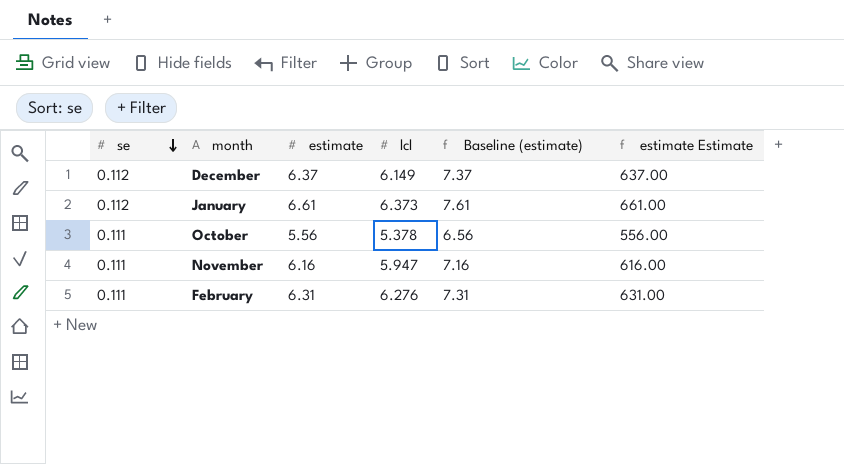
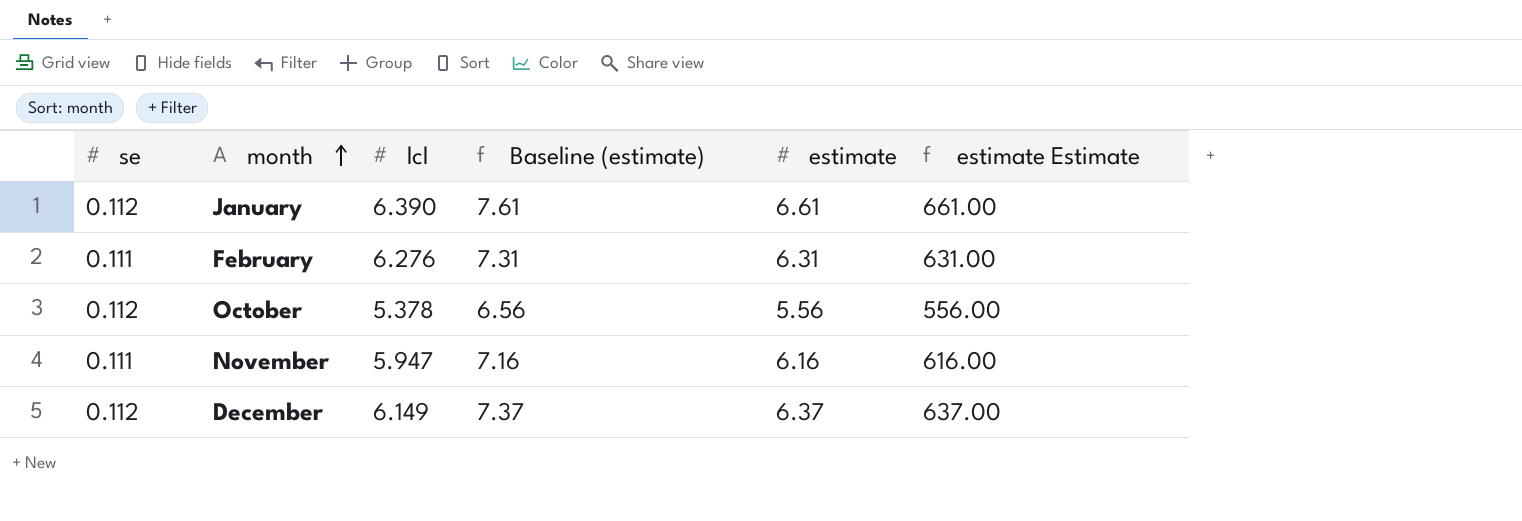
row order: se descending -> month ascending
column estimate | position: 3 -> 5
January | lcl: 6.373 -> 6.390
October | se: 0.111 -> 0.112

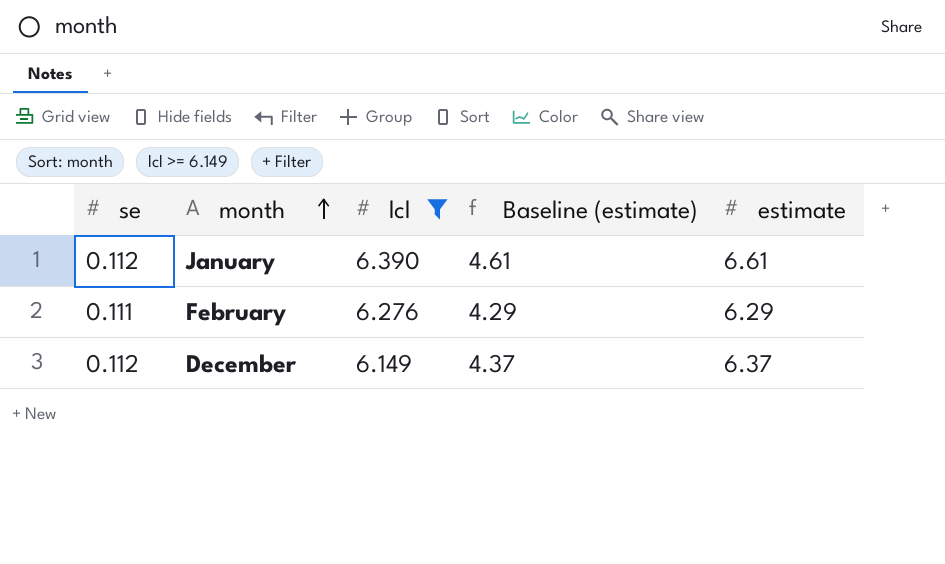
filter: none -> lcl >= 6.149
column estimate Estimate | formula: [estimate] * 100 -> none
column Baseline (estimate) | formula: [estimate] + 1 -> [estimate] - 2
February | estimate: 6.31 -> 6.29

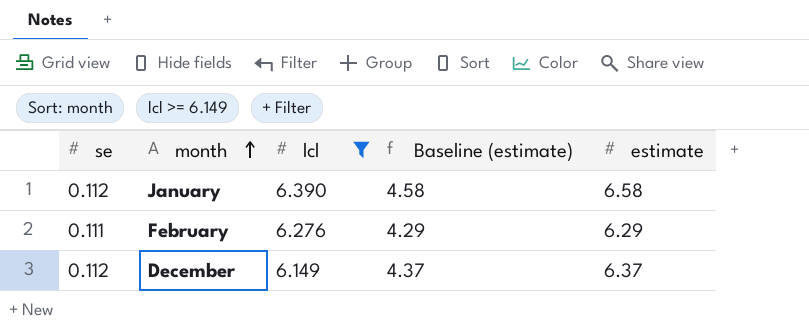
January | Baseline (estimate): 4.61 -> 4.58
January | estimate: 6.61 -> 6.58

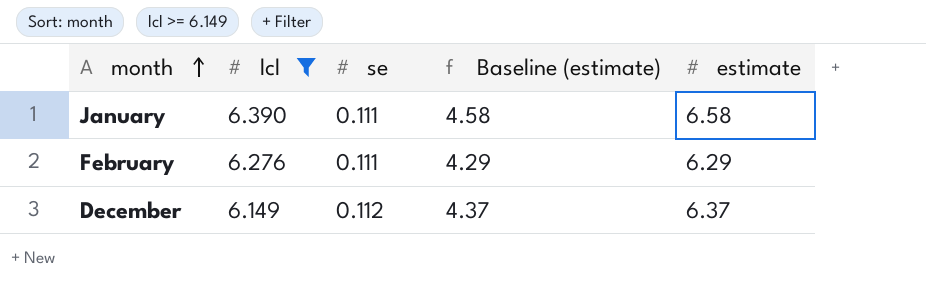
column se | position: 1 -> 3
January | se: 0.112 -> 0.111

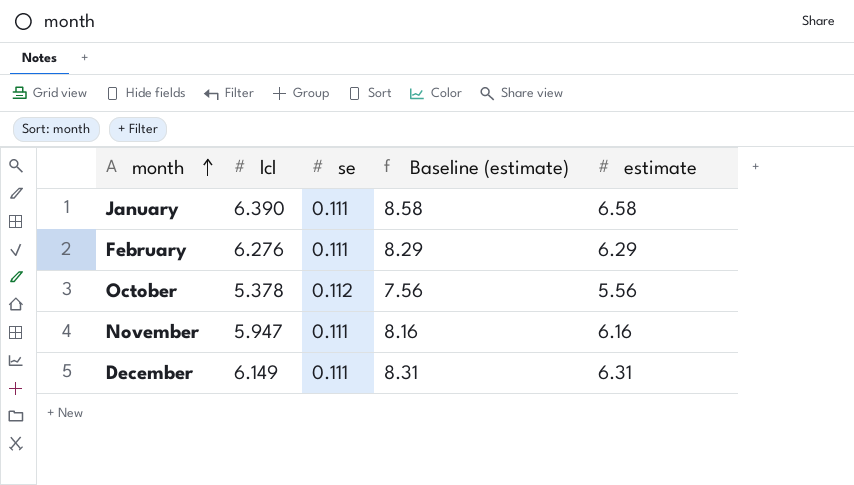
filter: lcl >= 6.149 -> none
column Baseline (estimate) | formula: [estimate] - 2 -> [estimate] + 2
December | se: 0.112 -> 0.111
December | estimate: 6.37 -> 6.31

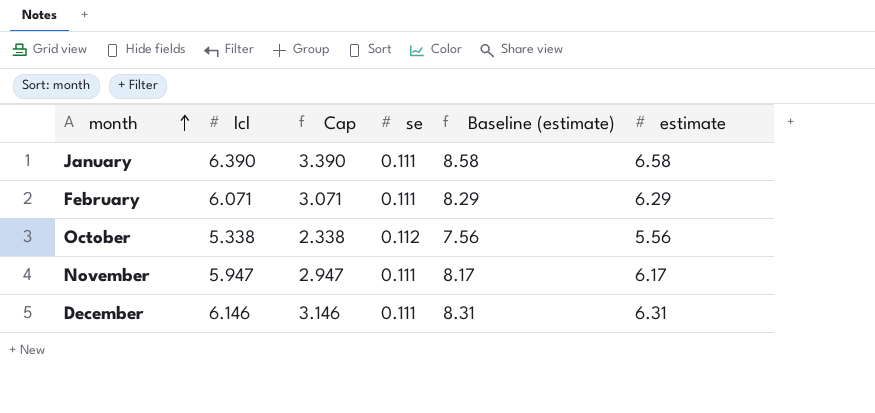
column Cap | formula: none -> [lcl] - 3
February | lcl: 6.276 -> 6.071
October | lcl: 5.378 -> 5.338
November | Baseline (estimate): 8.16 -> 8.17
November | estimate: 6.16 -> 6.17
December | lcl: 6.149 -> 6.146

